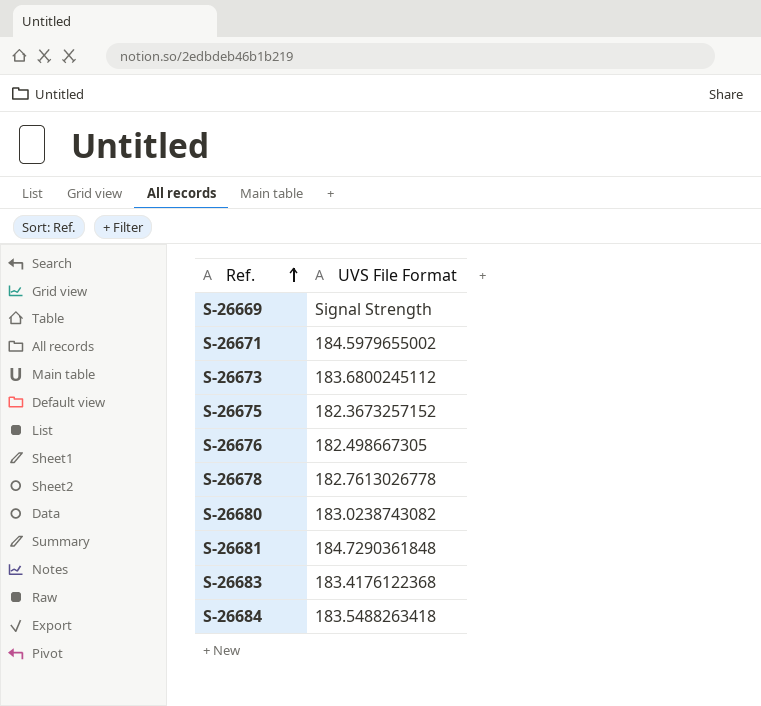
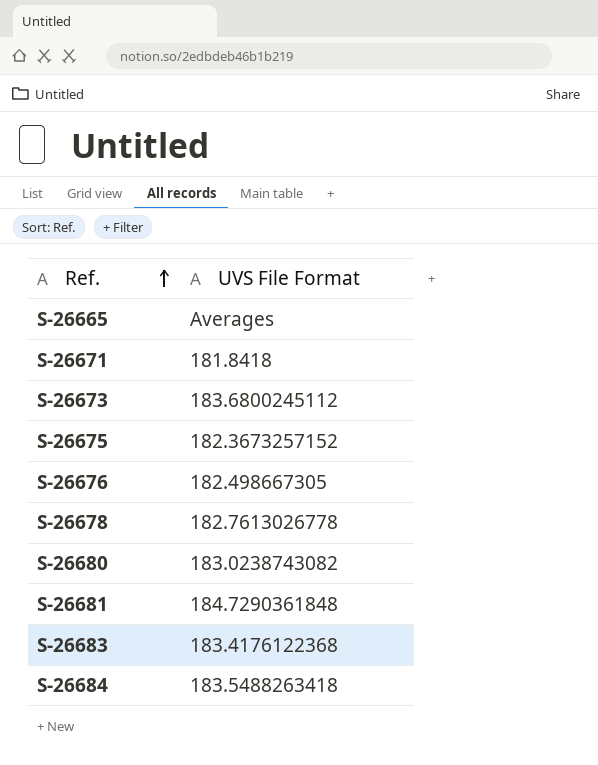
row S-26669: Signal Strength -> none
row S-26665: none -> Averages
S-26671 | UVS File Format: 184.5979655002 -> 181.8418

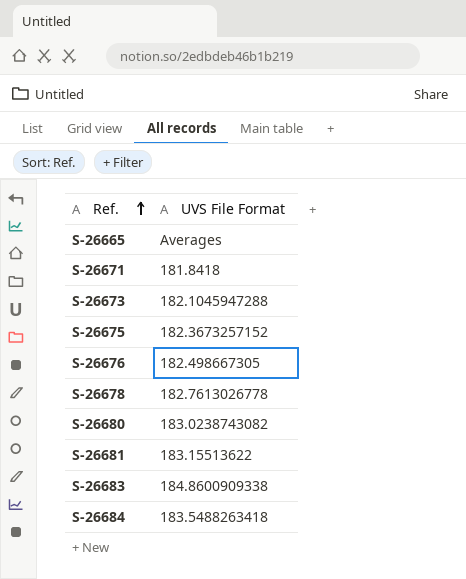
S-26673 | UVS File Format: 183.6800245112 -> 182.1045947288
S-26681 | UVS File Format: 184.7290361848 -> 183.15513622
S-26683 | UVS File Format: 183.4176122368 -> 184.8600909338

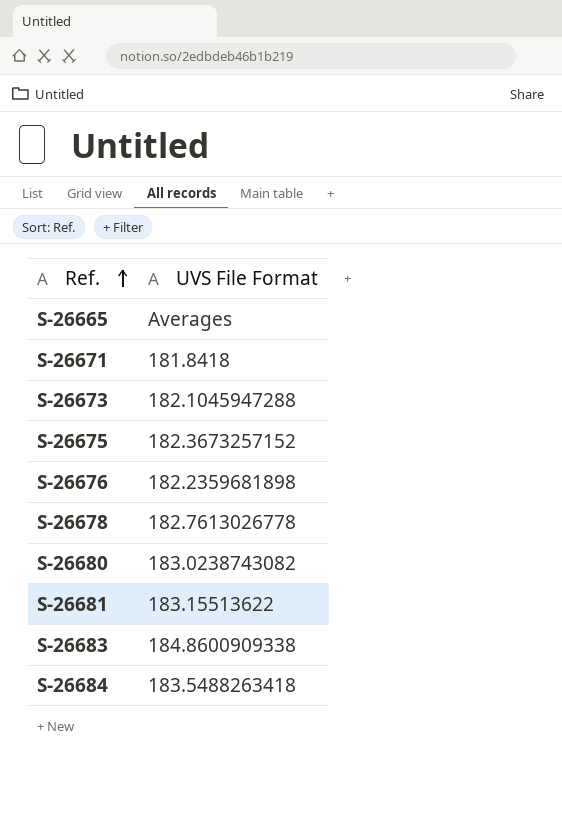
S-26676 | UVS File Format: 182.498667305 -> 182.2359681898

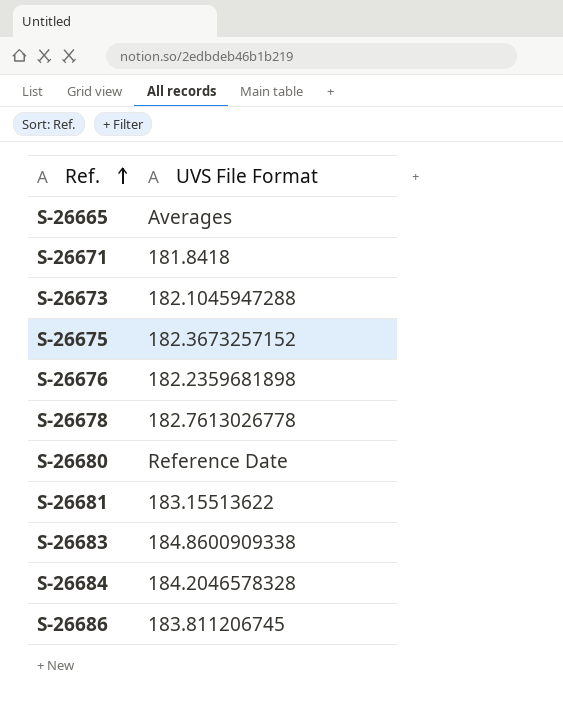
S-26680 | UVS File Format: 183.0238743082 -> Reference Date
S-26684 | UVS File Format: 183.5488263418 -> 184.2046578328
row S-26686: none -> 183.811206745

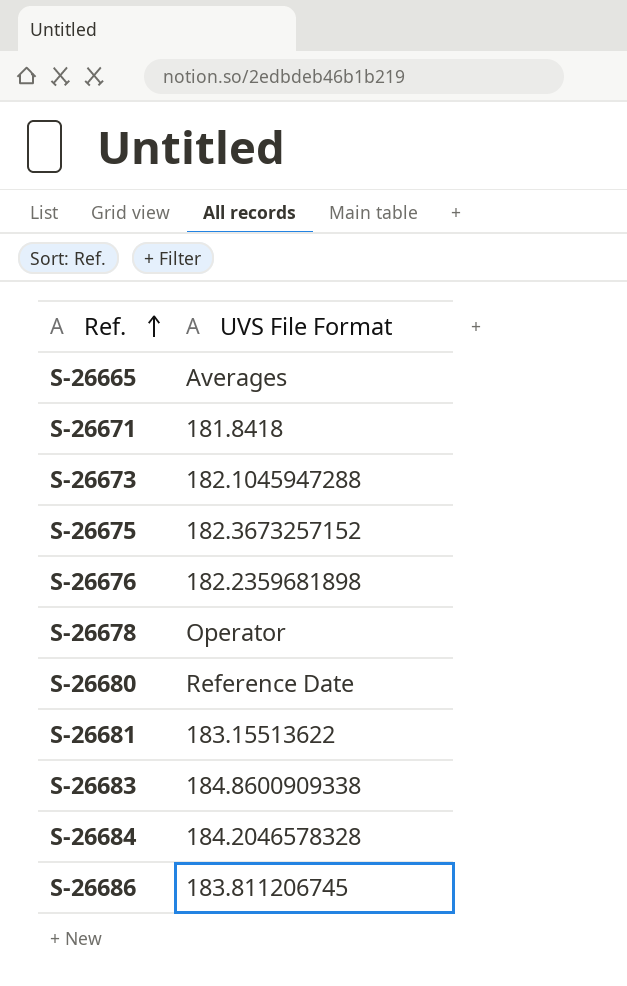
S-26678 | UVS File Format: 182.7613026778 -> Operator

